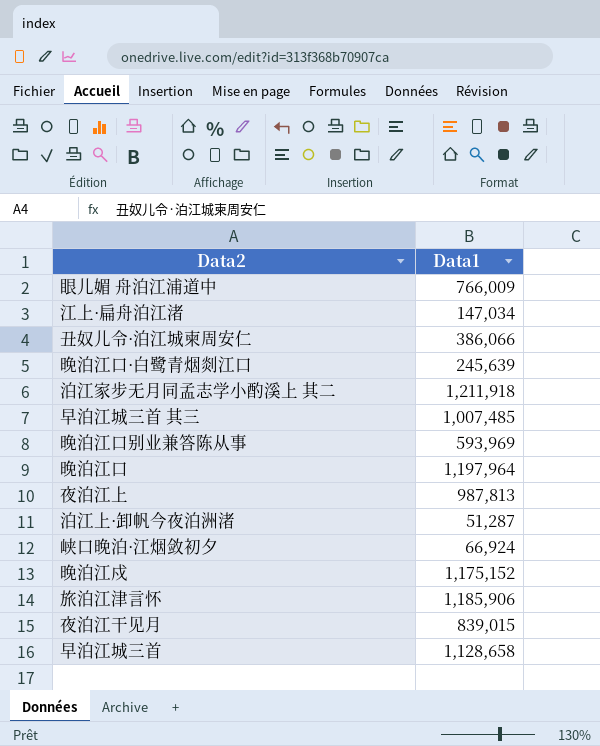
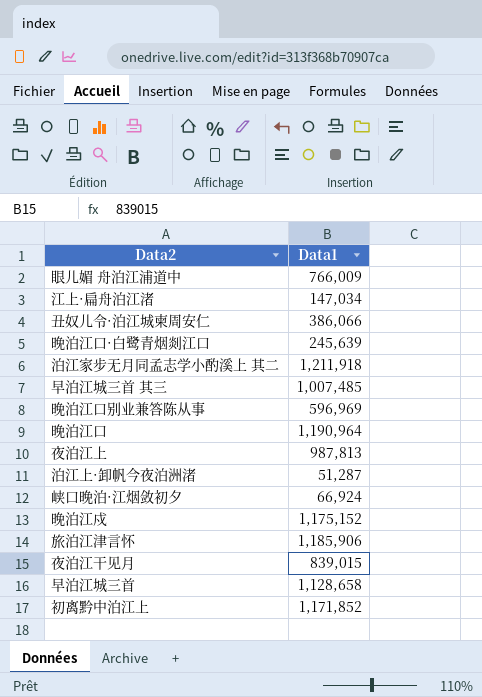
晚泊江口别业兼答陈从事 | Data1: 593,969 -> 596,969
晚泊江口 | Data1: 1,197,964 -> 1,190,964
row 初离黔中泊江上: none -> 1,171,852

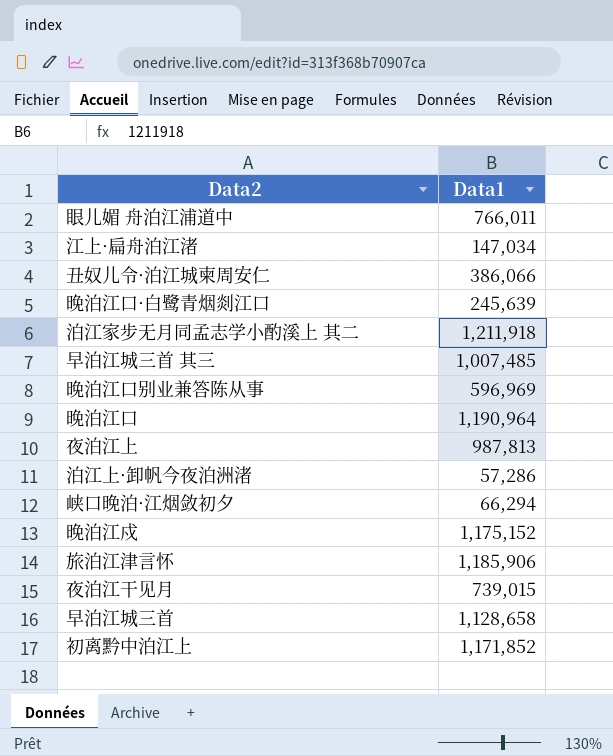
眼儿媚 舟泊江浦道中 | Data1: 766,009 -> 766,011
泊江上·卸帆今夜泊洲渚 | Data1: 51,287 -> 57,286
峡口晚泊·江烟敛初夕 | Data1: 66,924 -> 66,294
夜泊江干见月 | Data1: 839,015 -> 739,015

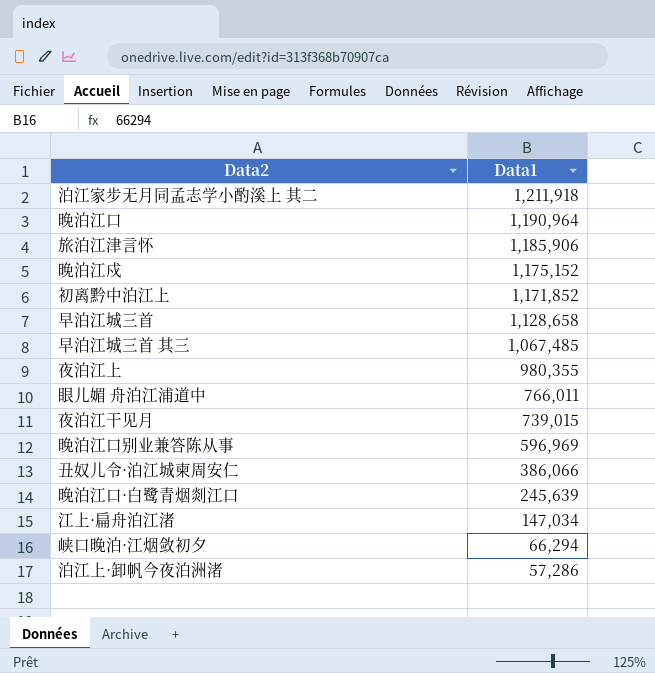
row order: none -> Data1 descending
早泊江城三首 其三 | Data1: 1,007,485 -> 1,067,485
夜泊江上 | Data1: 987,813 -> 980,355

